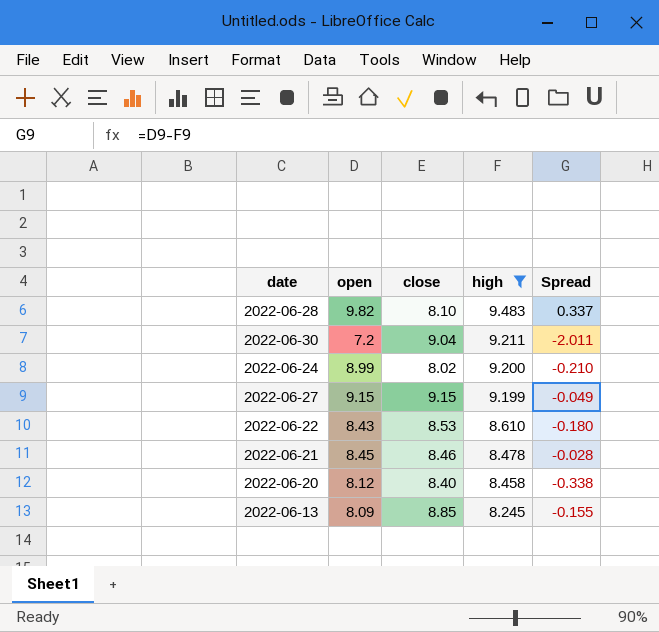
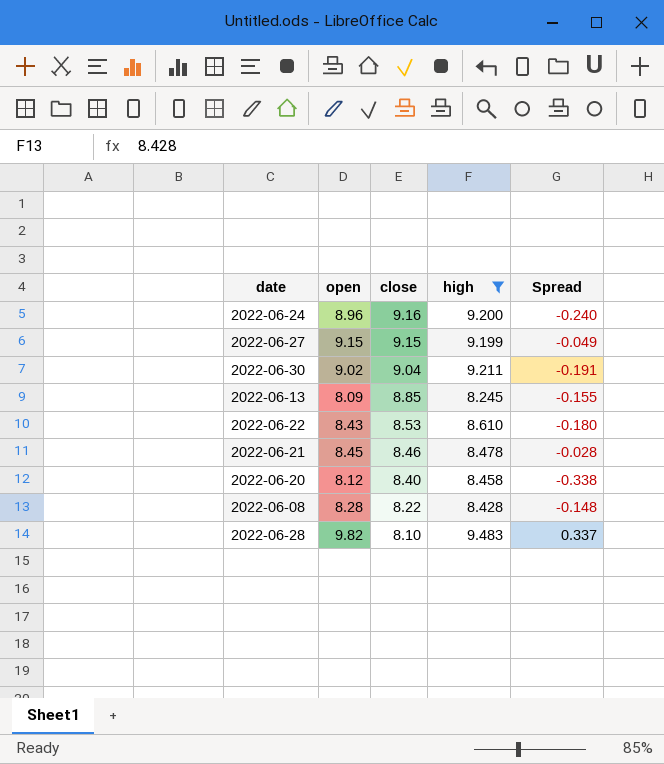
row order: high descending -> close descending
2022-06-24 | open: 8.99 -> 8.96
2022-06-24 | close: 8.02 -> 9.16
2022-06-24 | Spread: -0.210 -> -0.240
2022-06-30 | open: 7.2 -> 9.02
2022-06-30 | Spread: -2.011 -> -0.191
row 2022-06-08: none -> 8.28 | 8.22 | 8.428 | -0.148

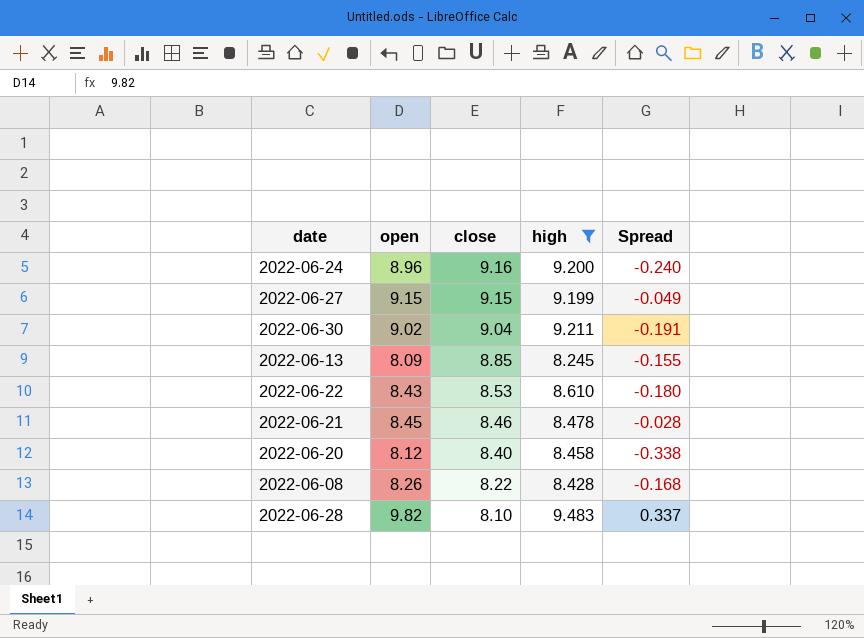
2022-06-08 | open: 8.28 -> 8.26
2022-06-08 | Spread: -0.148 -> -0.168

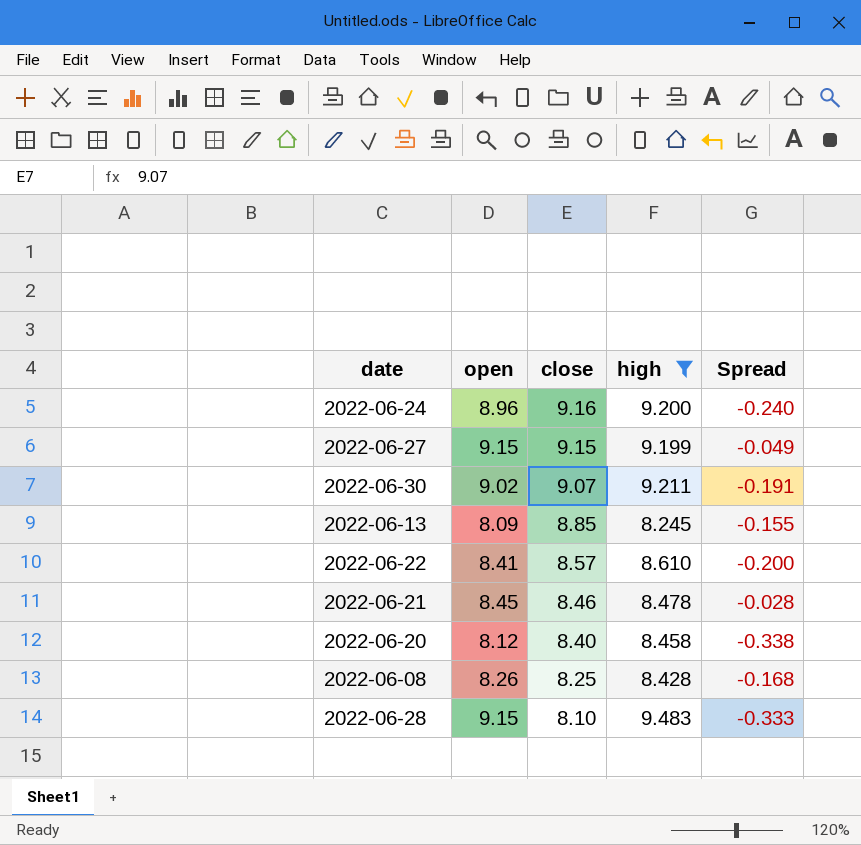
2022-06-30 | close: 9.04 -> 9.07
2022-06-22 | open: 8.43 -> 8.41
2022-06-22 | close: 8.53 -> 8.57
2022-06-22 | Spread: -0.180 -> -0.200
2022-06-08 | close: 8.22 -> 8.25
2022-06-28 | open: 9.82 -> 9.15
2022-06-28 | Spread: 0.337 -> -0.333

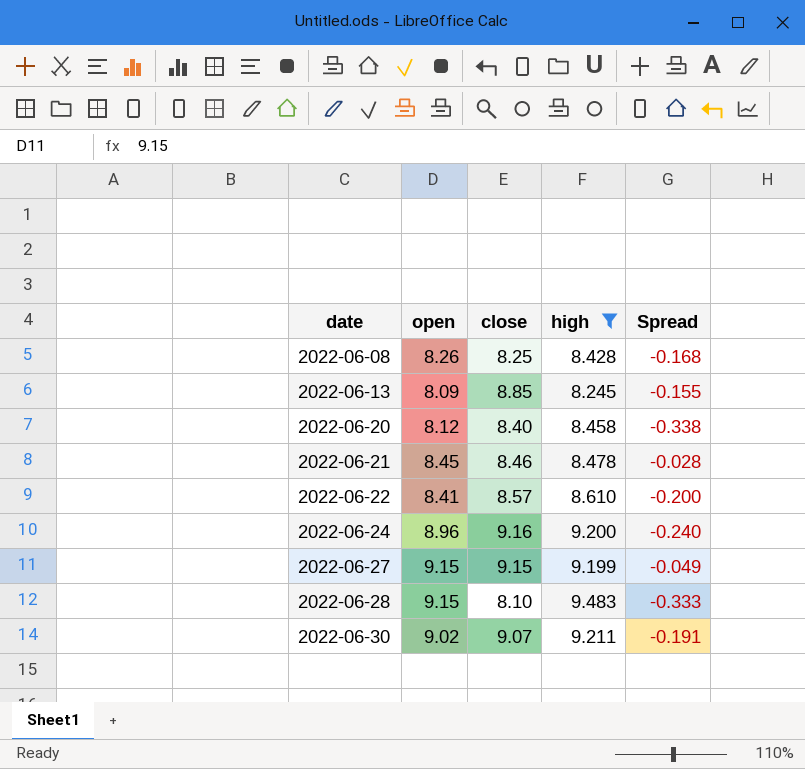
row order: close descending -> date ascending

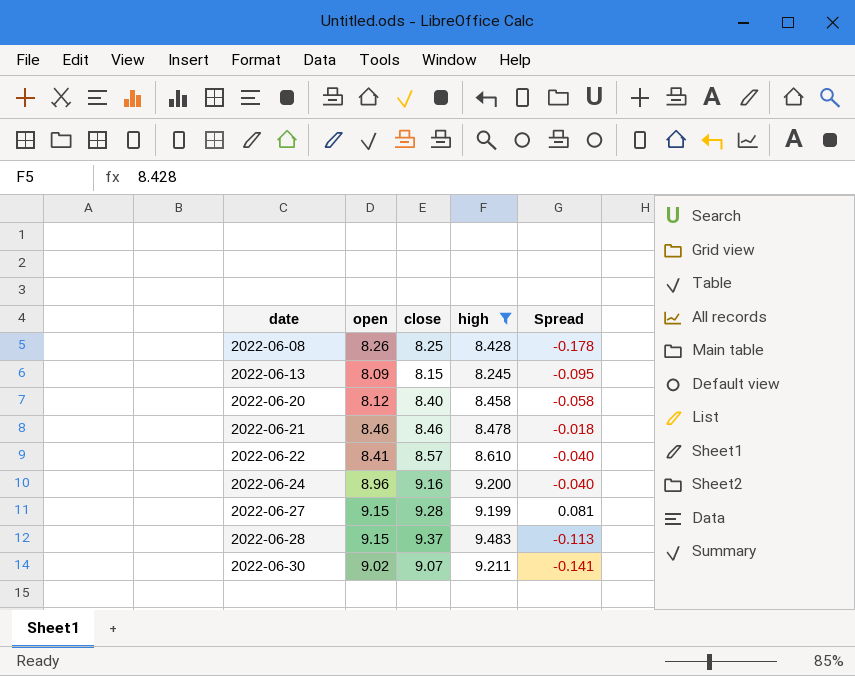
column Spread | formula: [open] - [high] -> [close] - [high]
2022-06-13 | close: 8.85 -> 8.15
2022-06-21 | open: 8.45 -> 8.46
2022-06-27 | close: 9.15 -> 9.28
2022-06-28 | close: 8.10 -> 9.37

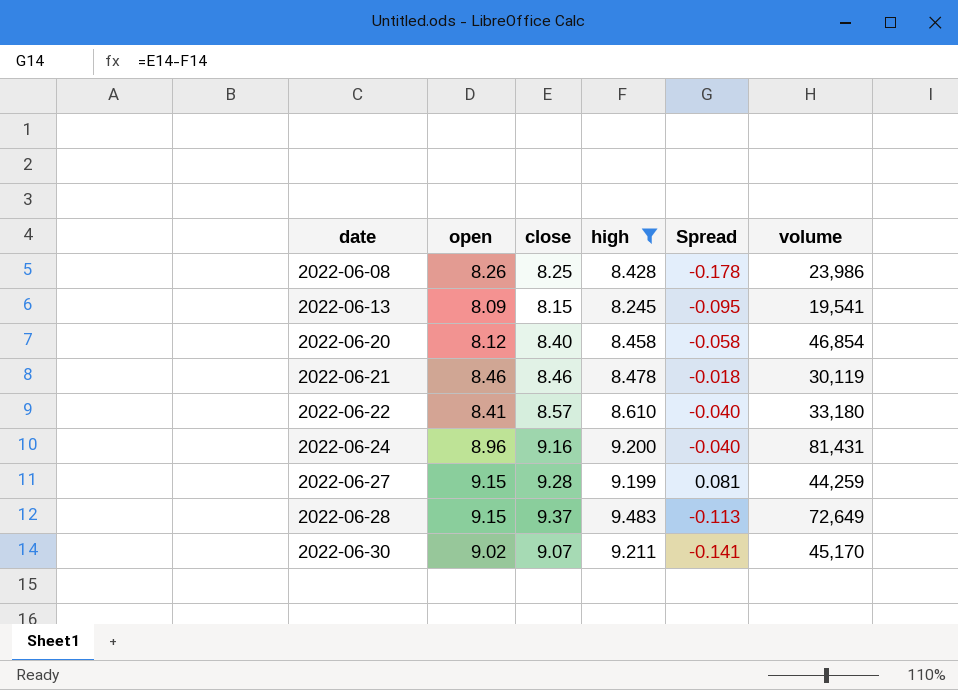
column volume | position: none -> 6

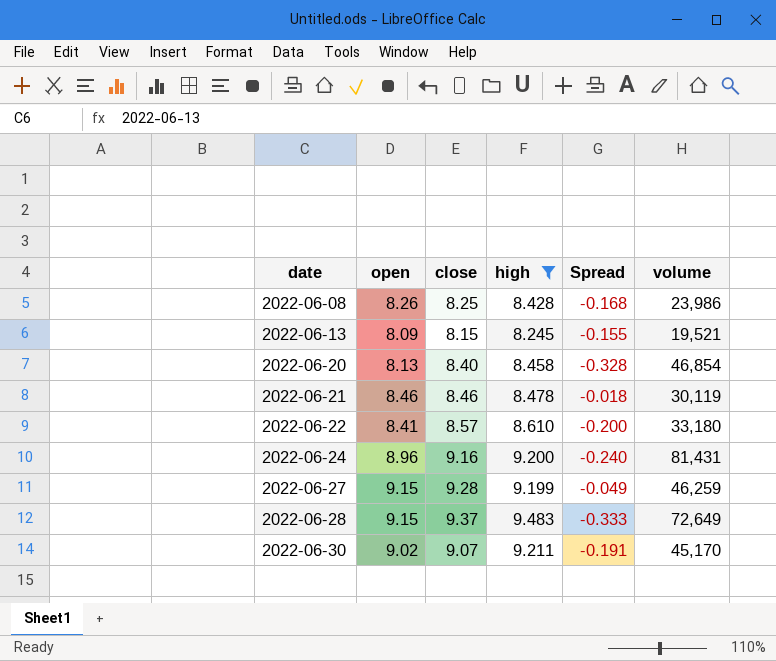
column Spread | formula: [close] - [high] -> [open] - [high]
2022-06-13 | volume: 19,541 -> 19,521
2022-06-20 | open: 8.12 -> 8.13
2022-06-27 | volume: 44,259 -> 46,259

